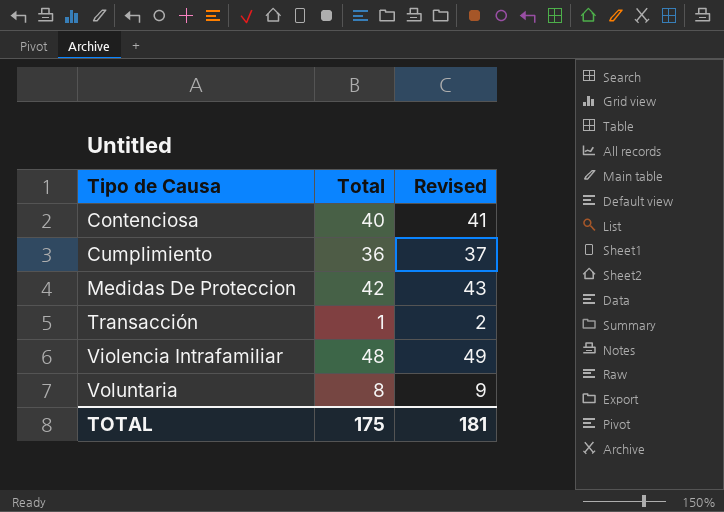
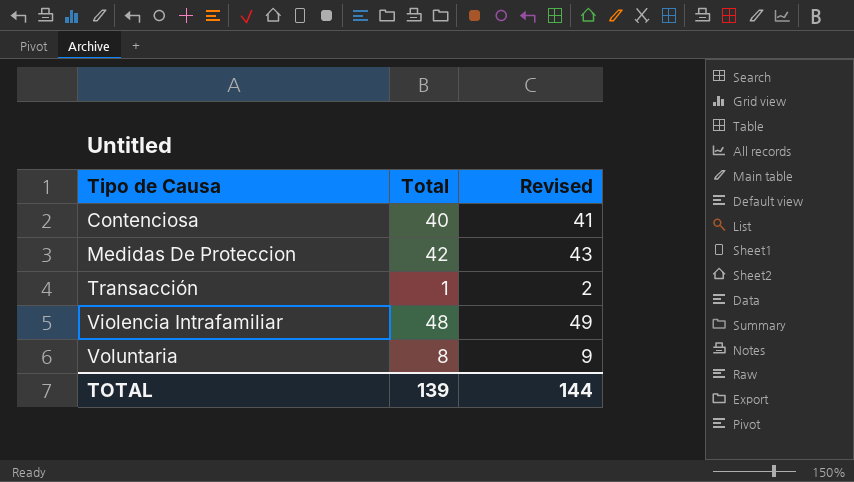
row Cumplimiento: 36 | 37 -> none
TOTAL | Total: 175 -> 139
TOTAL | Revised: 181 -> 144

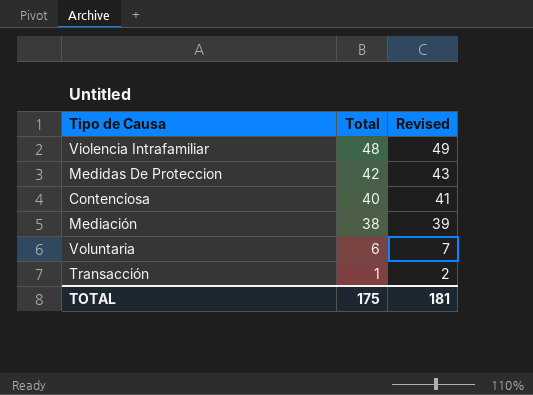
row order: Tipo de Causa ascending -> Total descending
row Mediación: none -> 38 | 39
Voluntaria | Total: 8 -> 6
Voluntaria | Revised: 9 -> 7
TOTAL | Total: 139 -> 175
TOTAL | Revised: 144 -> 181

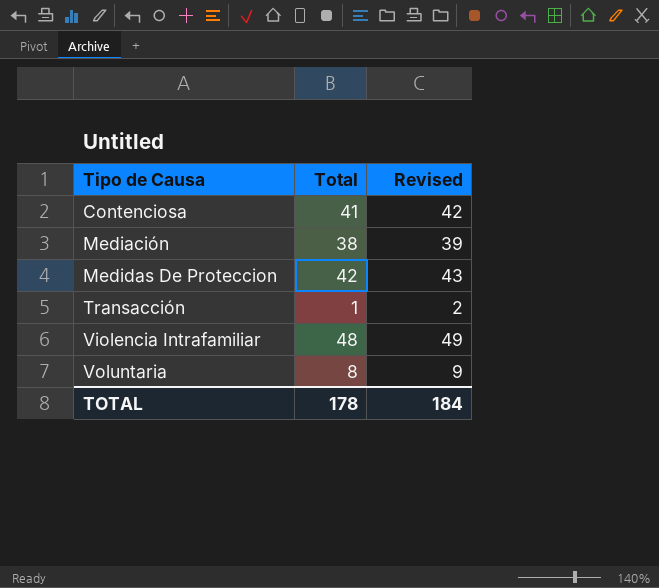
row order: Total descending -> Tipo de Causa ascending
Contenciosa | Total: 40 -> 41
Contenciosa | Revised: 41 -> 42
Voluntaria | Total: 6 -> 8
Voluntaria | Revised: 7 -> 9
TOTAL | Total: 175 -> 178
TOTAL | Revised: 181 -> 184

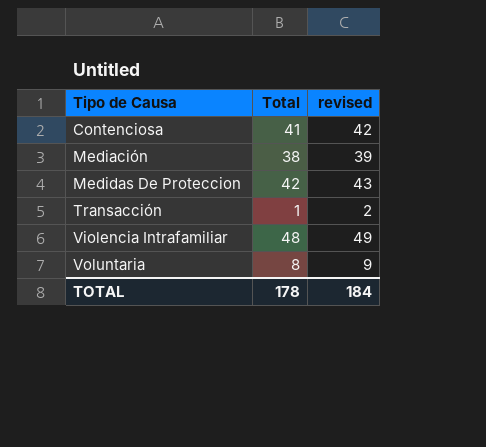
column name: Revised -> revised

